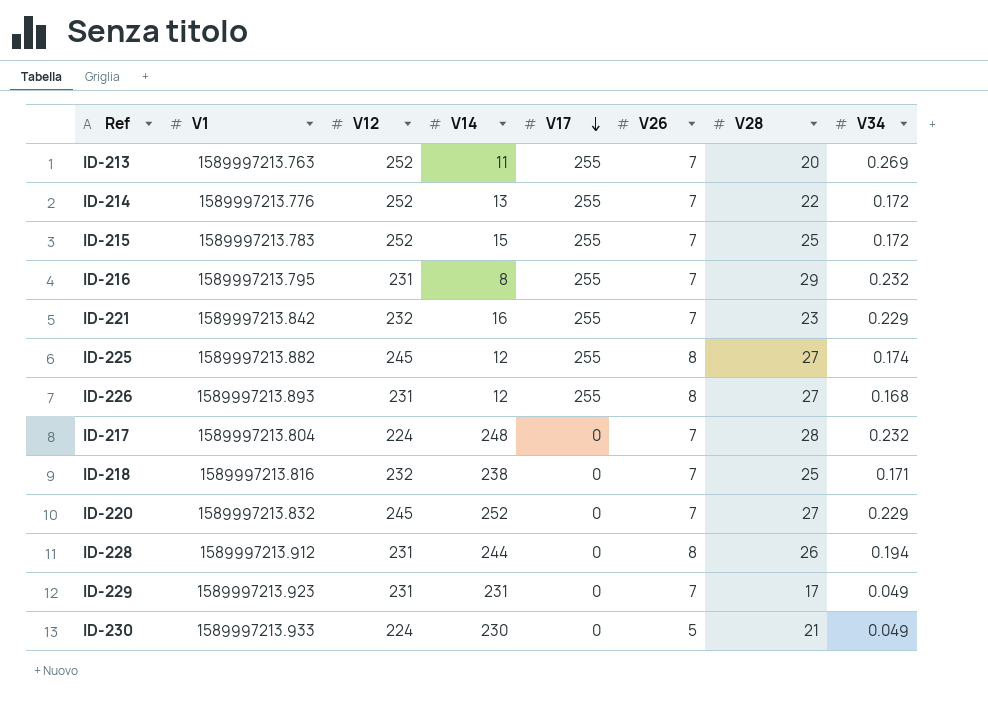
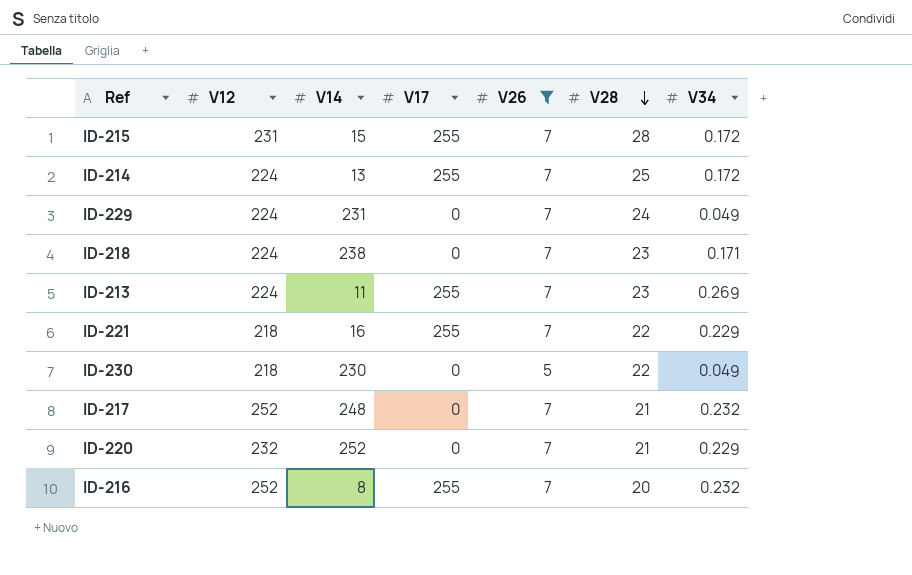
filter: none -> V26 != 8
row order: V17 descending -> V28 descending
column V1 | position: 2 -> none
ID-215 | V12: 252 -> 231
ID-215 | V28: 25 -> 28
ID-214 | V12: 252 -> 224
ID-214 | V28: 22 -> 25
ID-229 | V12: 231 -> 224
ID-229 | V28: 17 -> 24
ID-218 | V12: 232 -> 224
ID-218 | V28: 25 -> 23
ID-213 | V12: 252 -> 224
ID-213 | V28: 20 -> 23
ID-221 | V12: 232 -> 218
ID-221 | V28: 23 -> 22
ID-230 | V12: 224 -> 218
ID-230 | V28: 21 -> 22
ID-217 | V12: 224 -> 252
ID-217 | V28: 28 -> 21
ID-220 | V12: 245 -> 232
ID-220 | V28: 27 -> 21
ID-216 | V12: 231 -> 252
ID-216 | V28: 29 -> 20

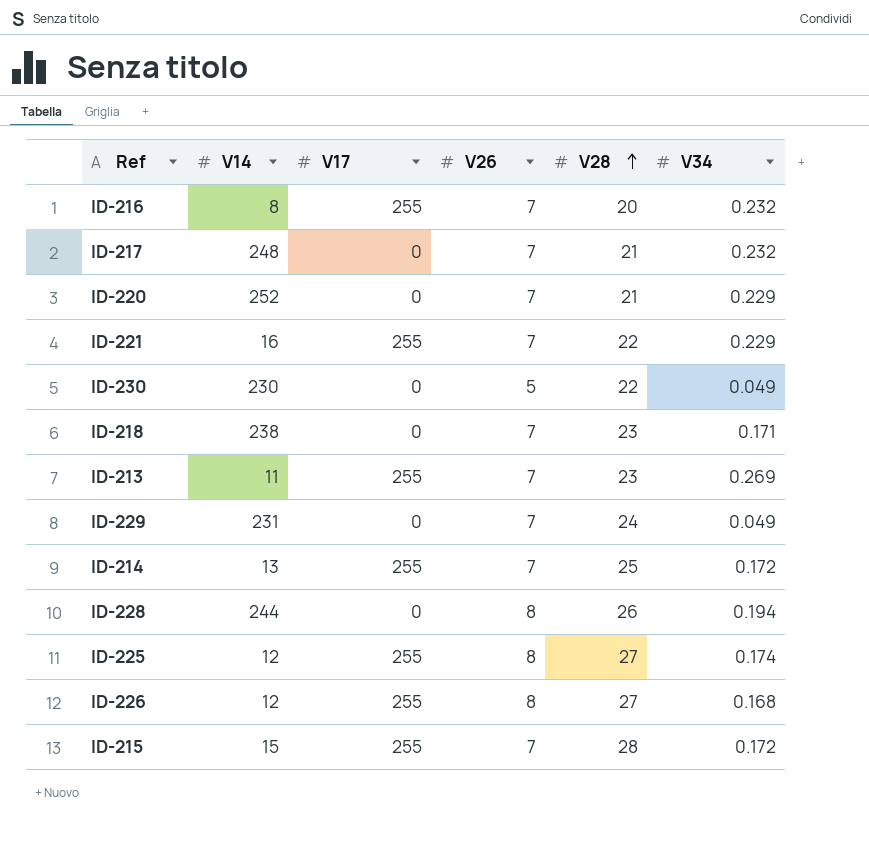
filter: V26 != 8 -> none
row order: V28 descending -> V28 ascending
column V12 | position: 2 -> none

